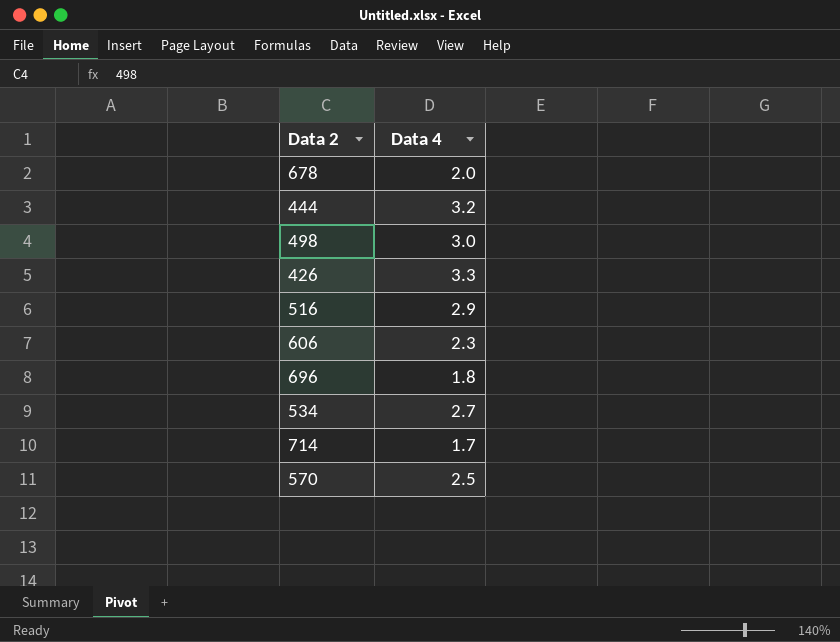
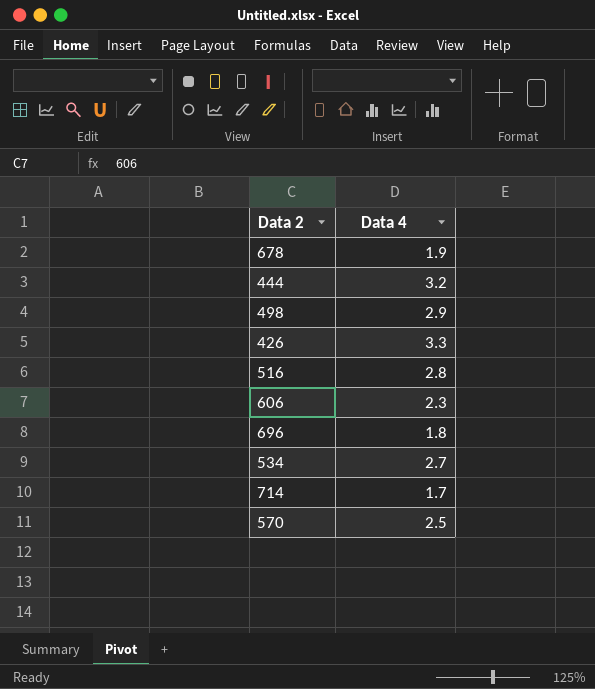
678 | Data 4: 2.0 -> 1.9
498 | Data 4: 3.0 -> 2.9
516 | Data 4: 2.9 -> 2.8

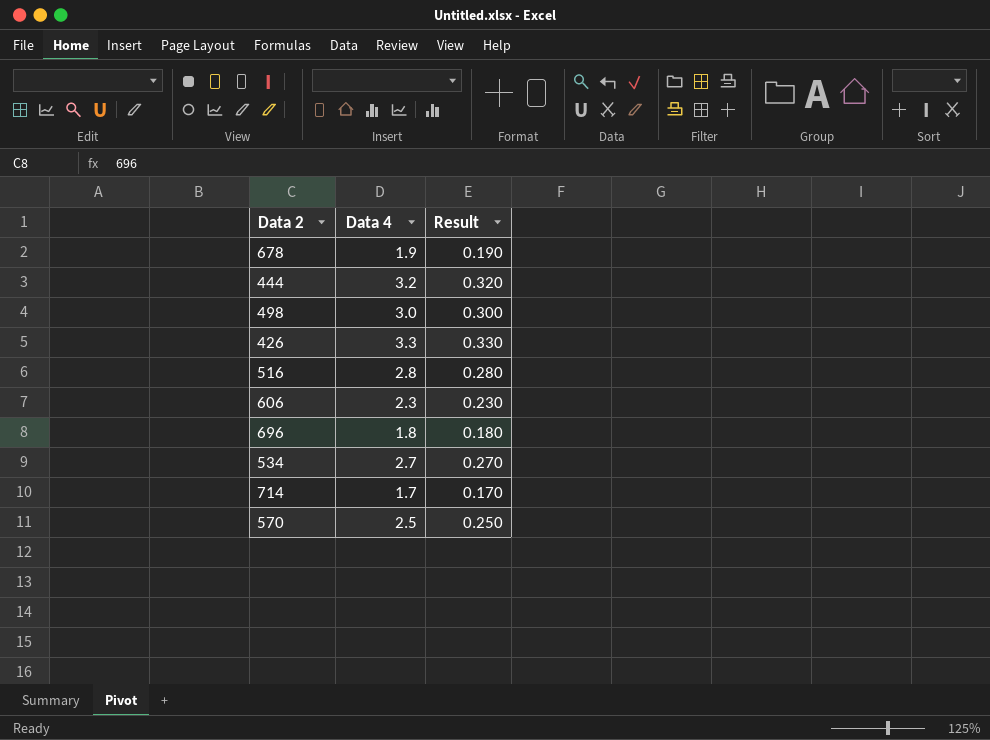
column Result | formula: none -> [Data 4] * 0.1
498 | Data 4: 2.9 -> 3.0

